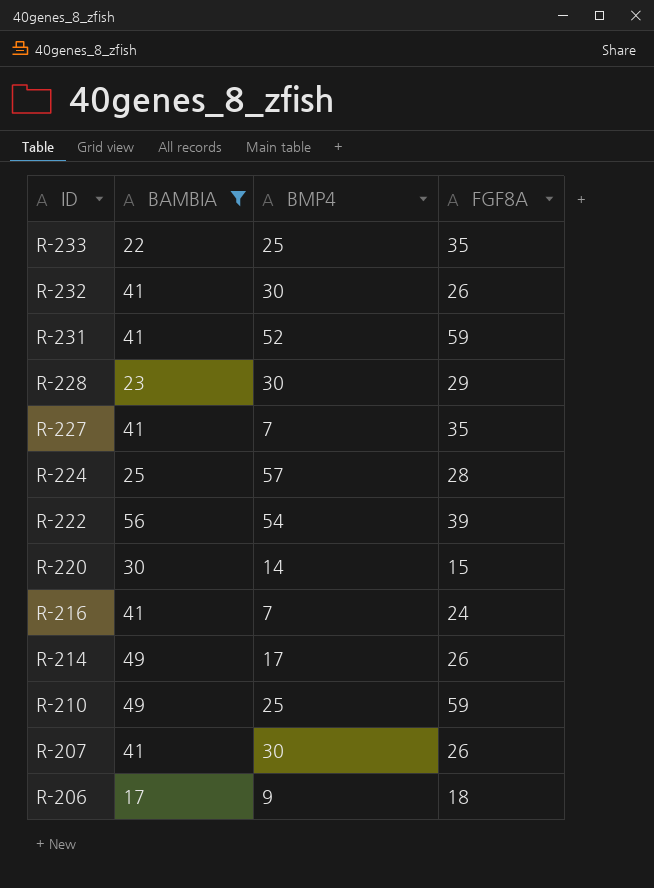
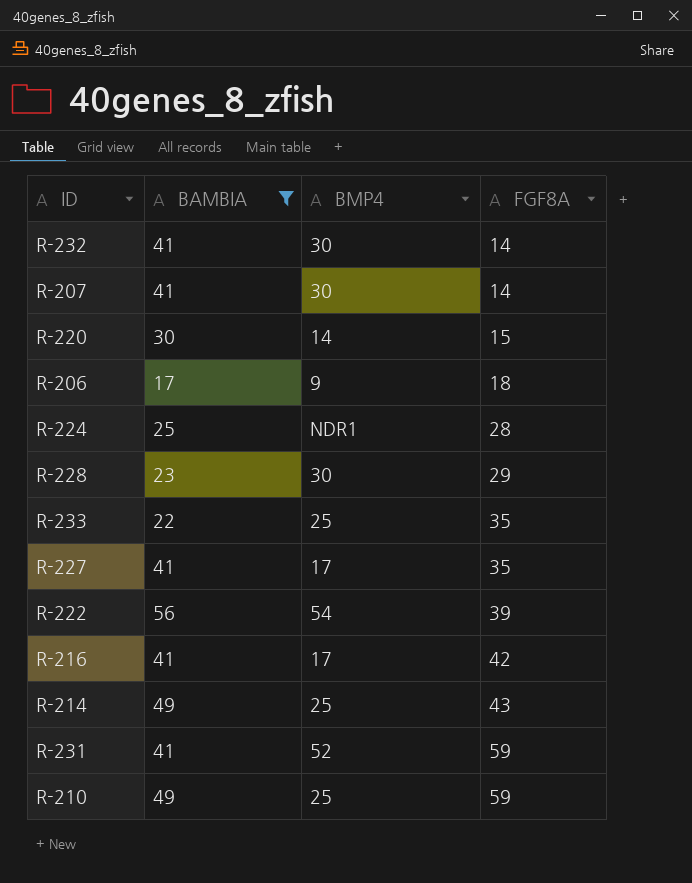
row order: ID descending -> FGF8A ascending
R-232 | FGF8A: 26 -> 14
R-207 | FGF8A: 26 -> 14
R-224 | BMP4: 57 -> NDR1
R-227 | BMP4: 7 -> 17
R-216 | BMP4: 7 -> 17
R-216 | FGF8A: 24 -> 42
R-214 | BMP4: 17 -> 25
R-214 | FGF8A: 26 -> 43

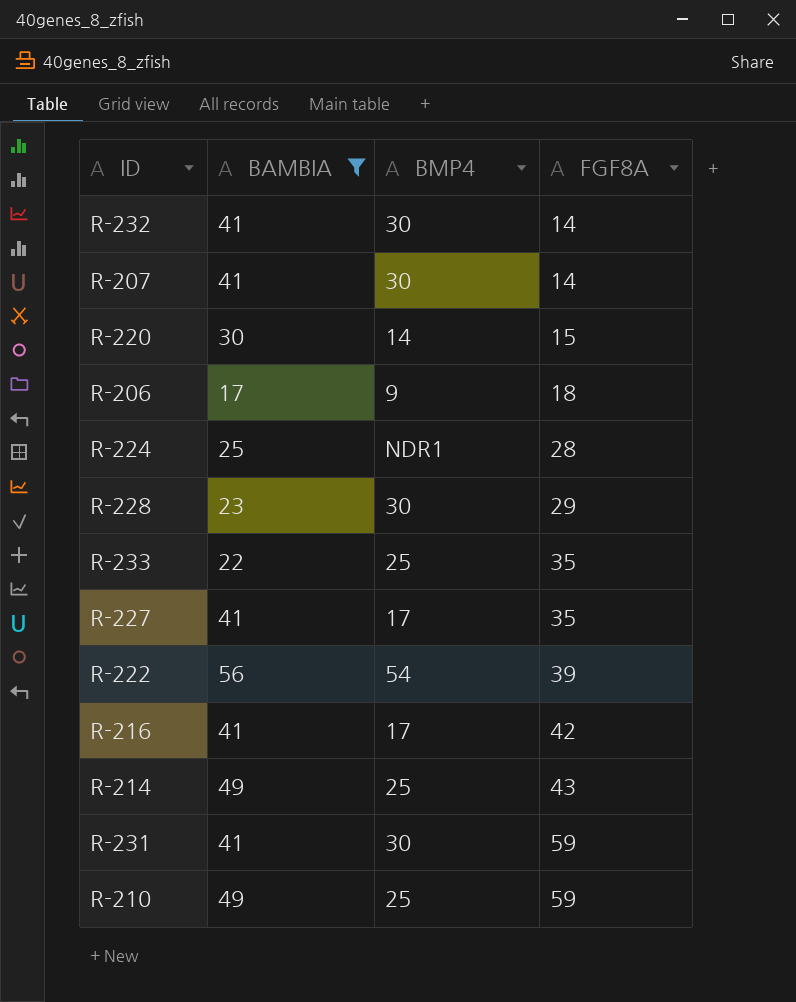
R-231 | BMP4: 52 -> 30

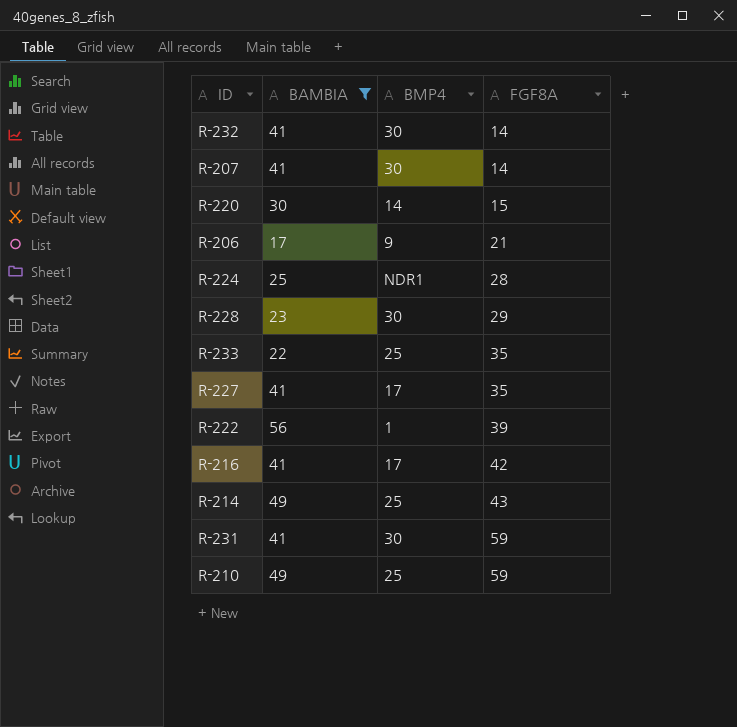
R-206 | FGF8A: 18 -> 21
R-222 | BMP4: 54 -> 1

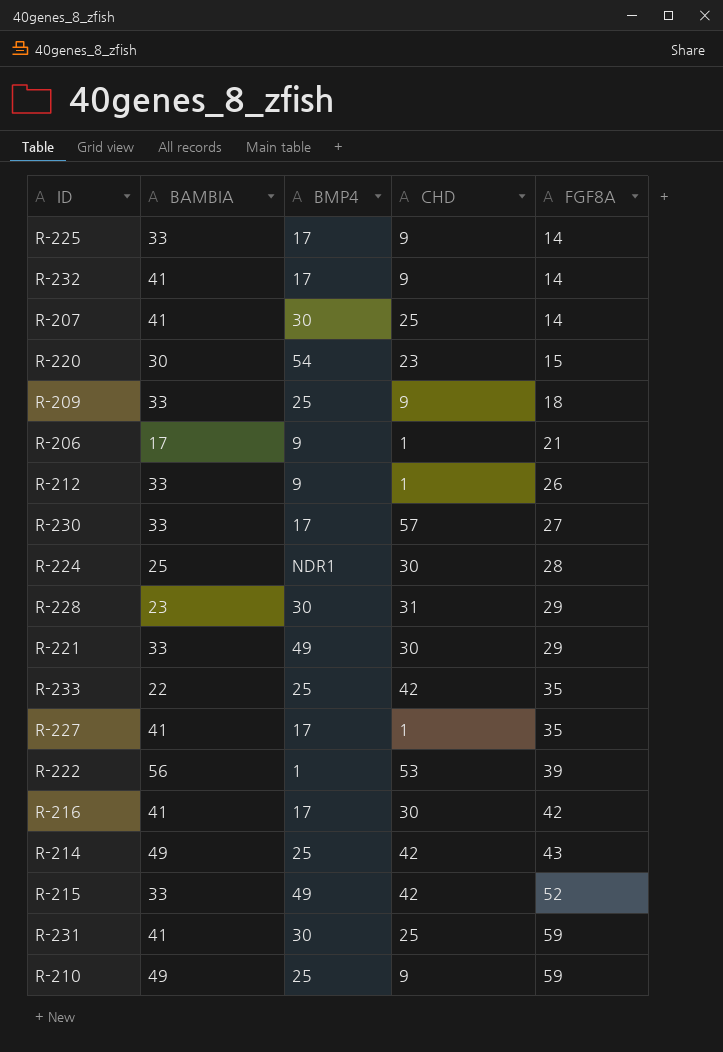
filter: BAMBIA != 33 -> none
column CHD | position: none -> 4
R-232 | BMP4: 30 -> 17
R-220 | BMP4: 14 -> 54

